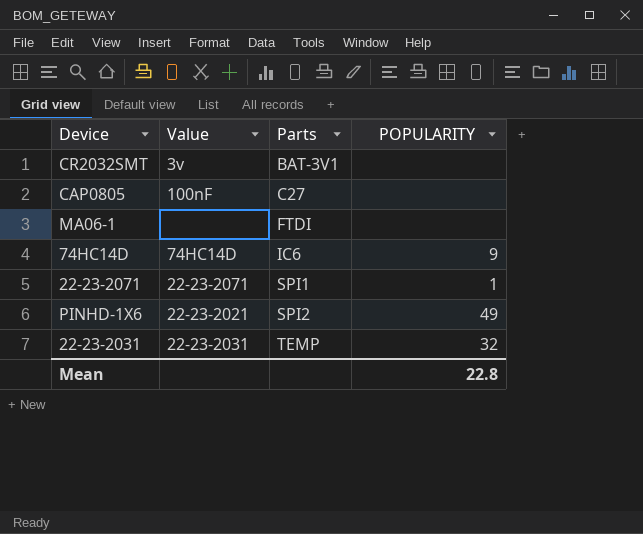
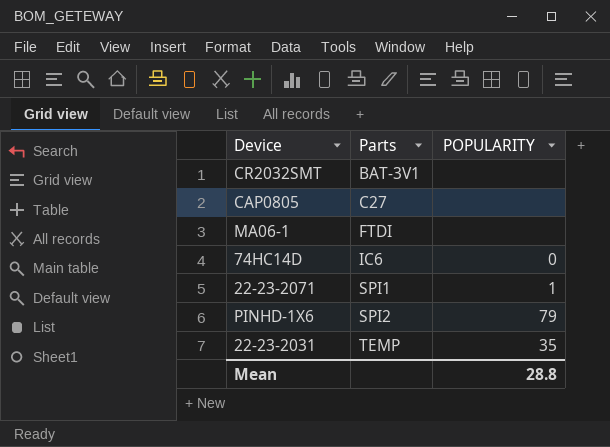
column Value | position: 2 -> none
74HC14D | POPULARITY: 9 -> 0
PINHD-1X6 | POPULARITY: 49 -> 79
22-23-2031 | POPULARITY: 32 -> 35
Mean | POPULARITY: 22.8 -> 28.8

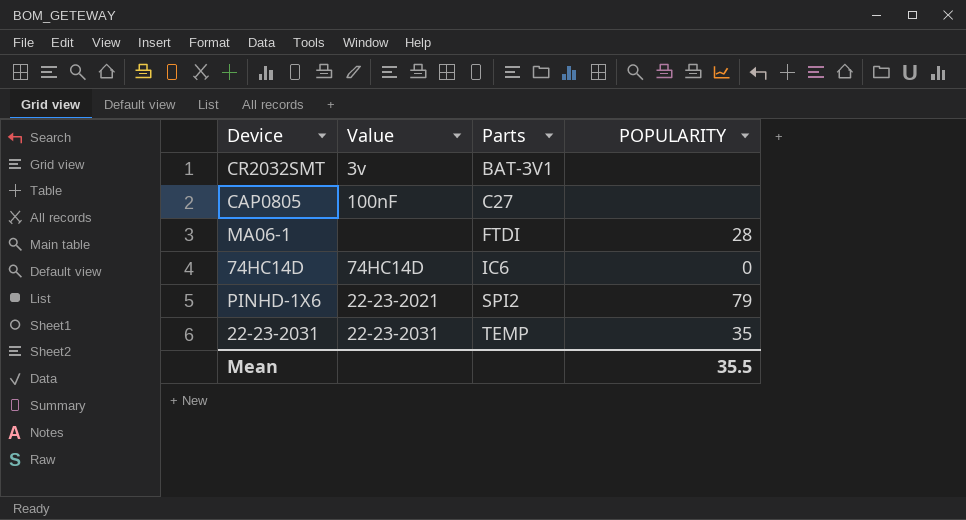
column Value | position: none -> 2
row 22-23-2071: SPI1 | 1 -> none
MA06-1 | POPULARITY: none -> 28
Mean | POPULARITY: 28.8 -> 35.5

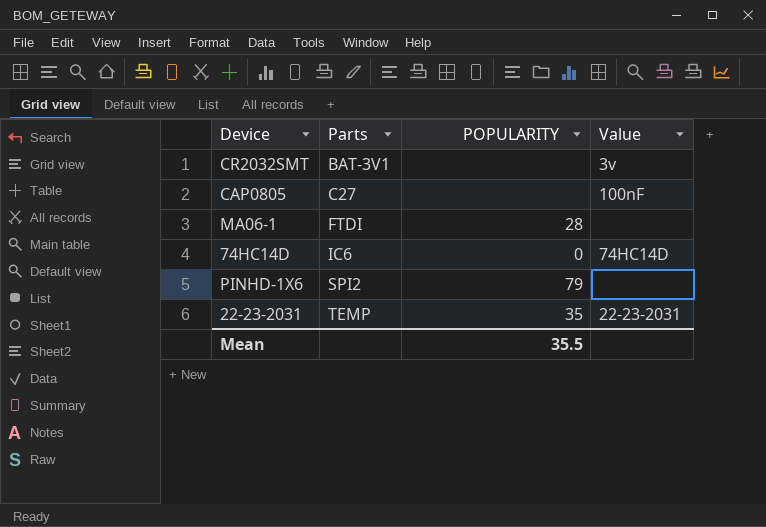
column Value | position: 2 -> 4
PINHD-1X6 | Value: 22-23-2021 -> none

